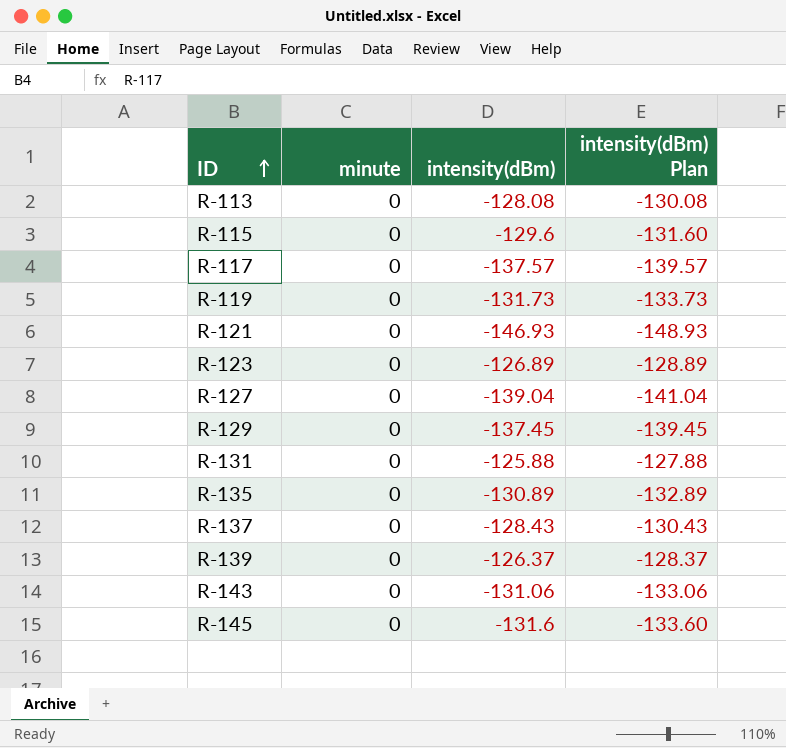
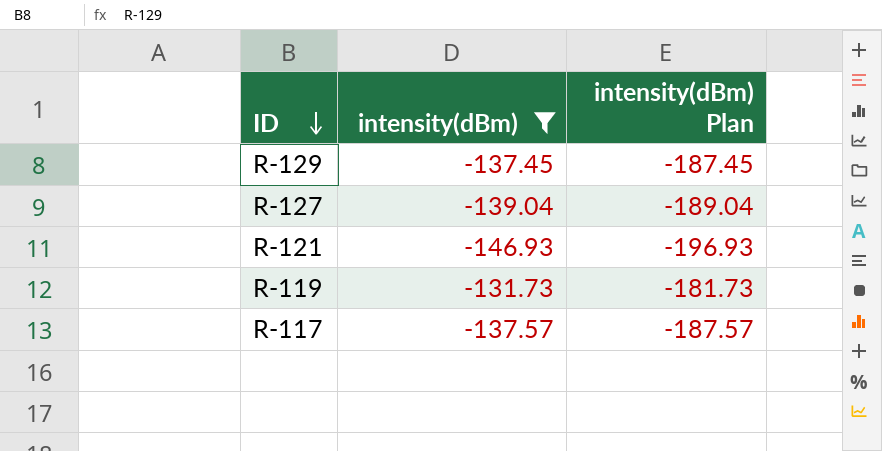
filter: none -> intensity(dBm) <= -131.73
row order: ID ascending -> ID descending
column minute | position: 2 -> none
column intensity(dBm) Plan | formula: [intensity(dBm)] - 2 -> [intensity(dBm)] - 50

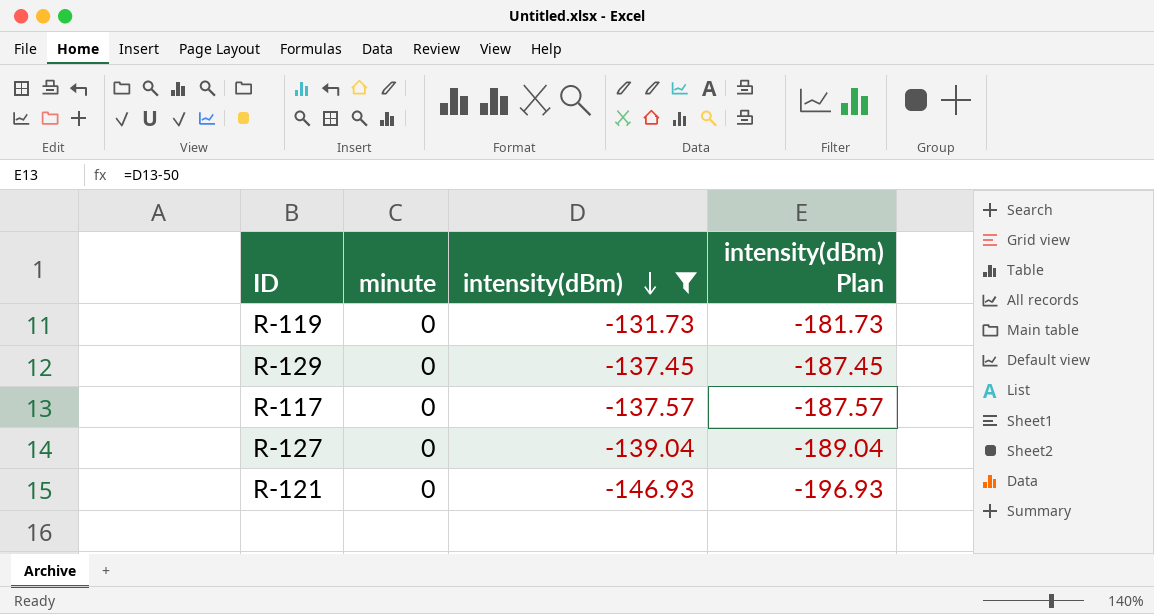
row order: ID descending -> intensity(dBm) descending
column minute | position: none -> 2

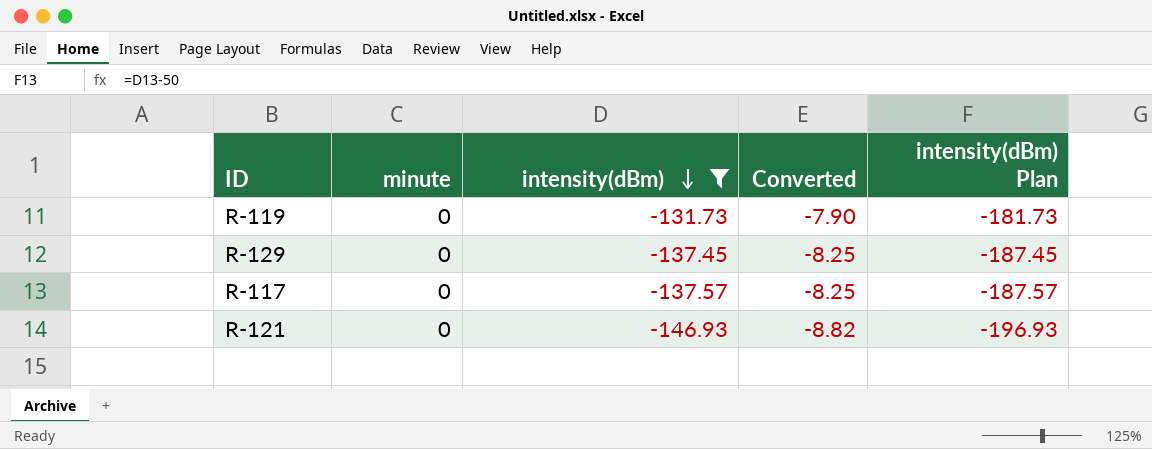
column Converted | formula: none -> [intensity(dBm)] * 0.06
row R-127: 0 | -139.04 | -189.04 -> none

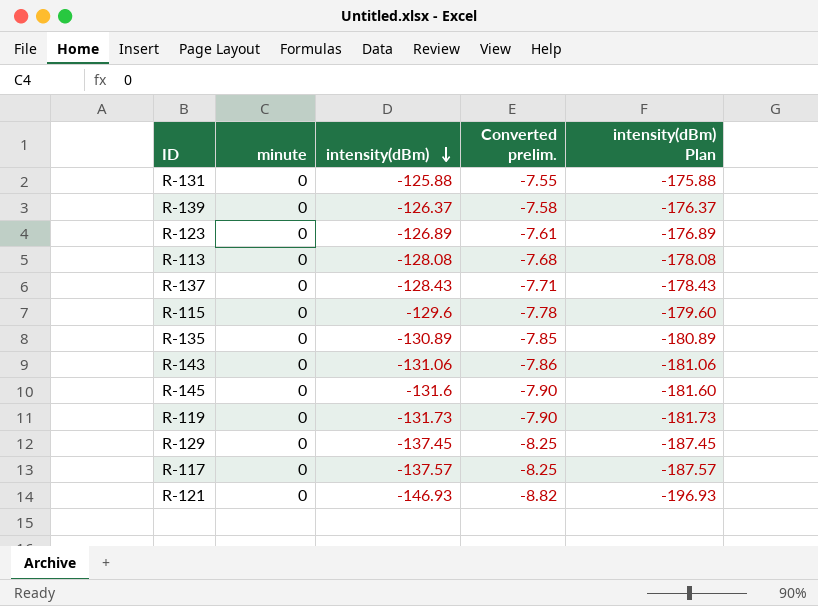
filter: intensity(dBm) <= -131.73 -> none
column name: Converted -> Converted prelim.

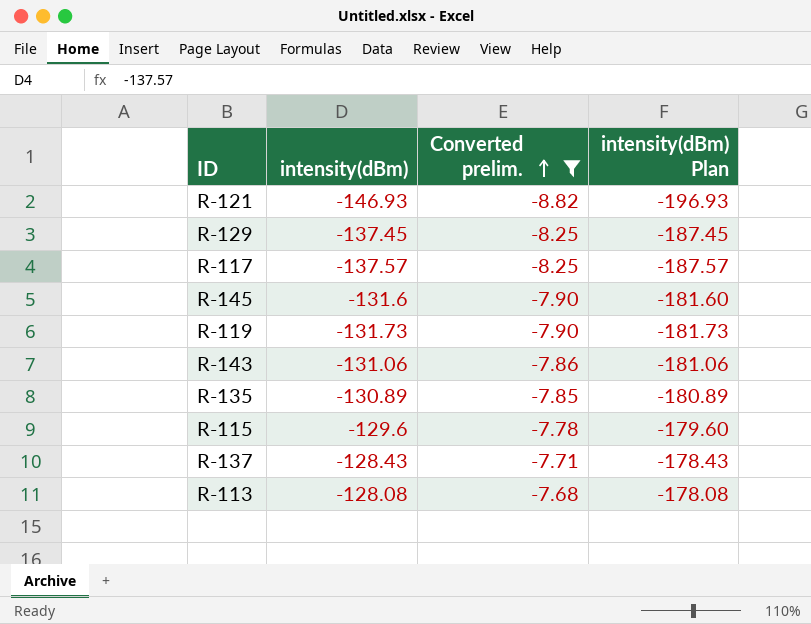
filter: none -> Converted prelim. <= -7.68
row order: intensity(dBm) descending -> Converted prelim. ascending
column minute | position: 2 -> none

